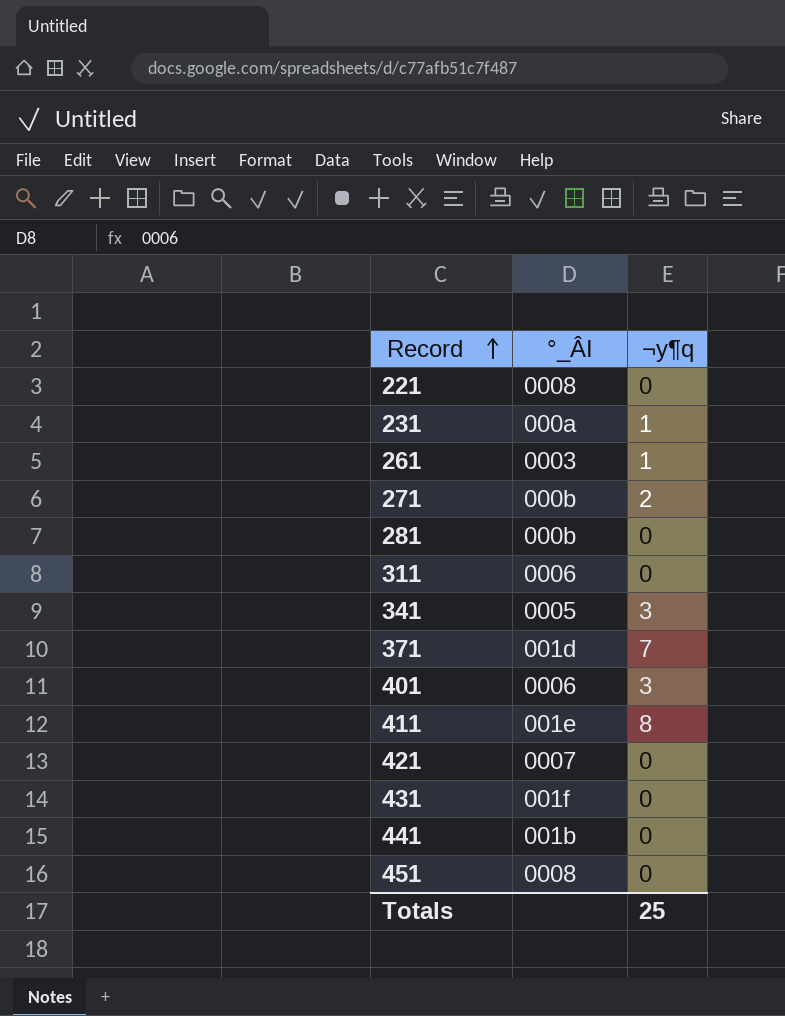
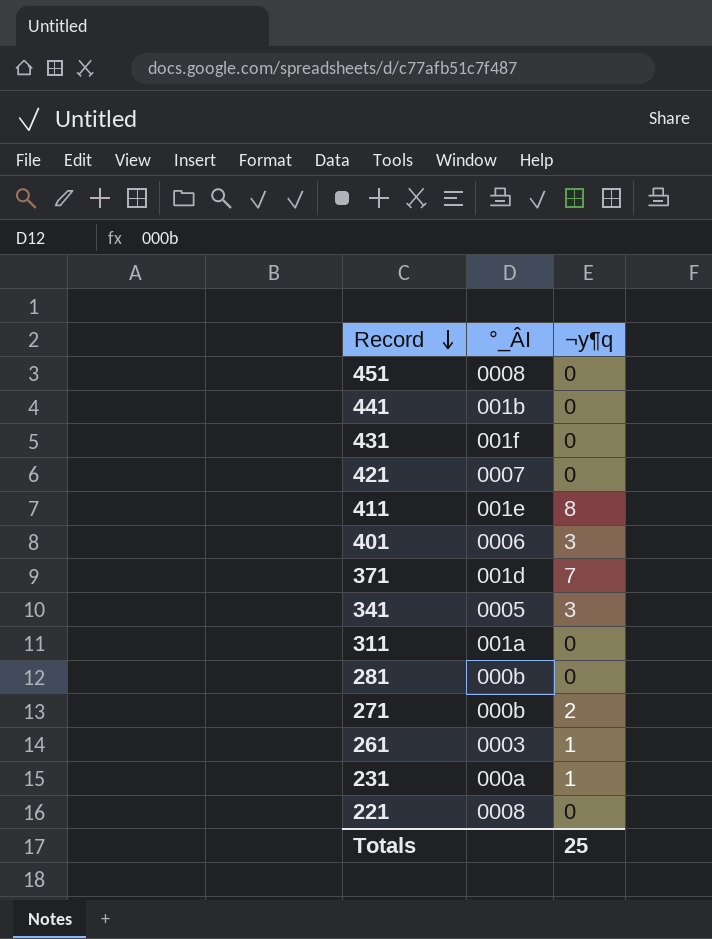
row order: Record ascending -> Record descending
311 | °_ÂI: 0006 -> 001a

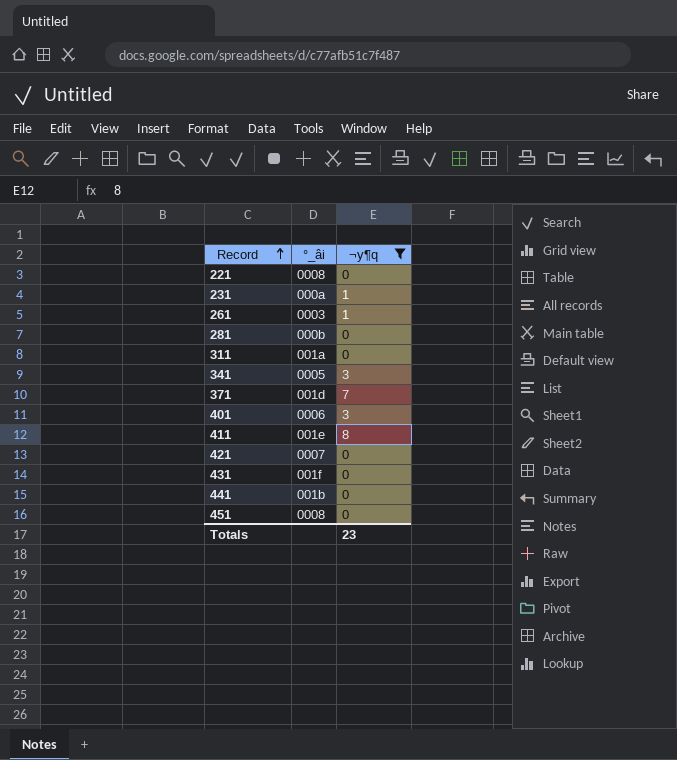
filter: none -> ¬y¶q != 2
row order: Record descending -> Record ascending
column name: °_ÂI -> °_âi
Totals | ¬y¶q: 25 -> 23

